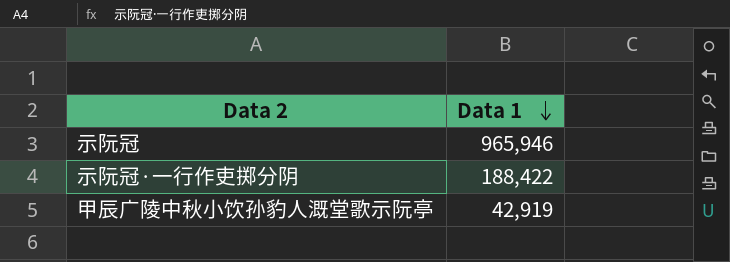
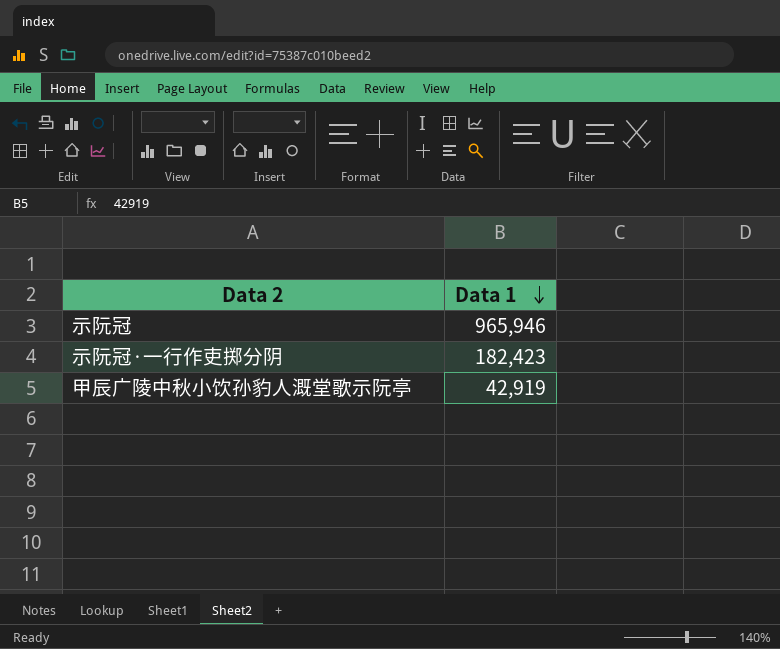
示阮冠·一行作吏掷分阴 | Data 1: 188,422 -> 182,423

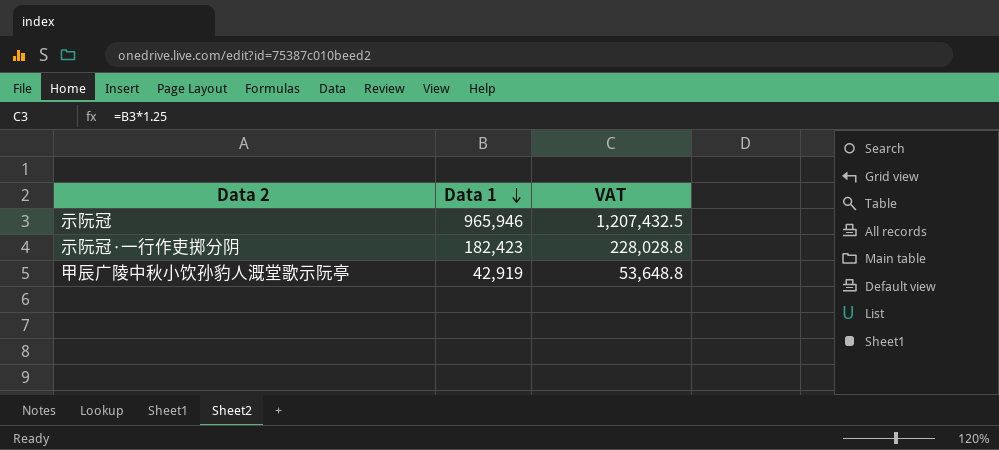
column VAT | formula: none -> [Data 1] * 1.25

